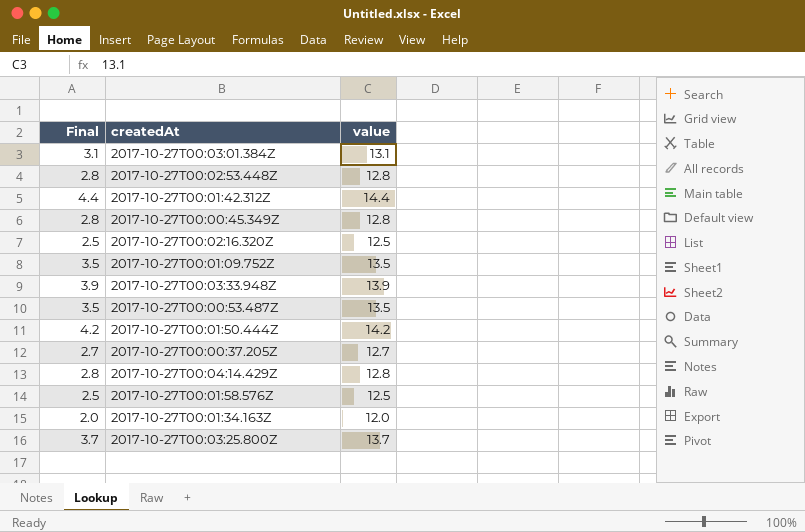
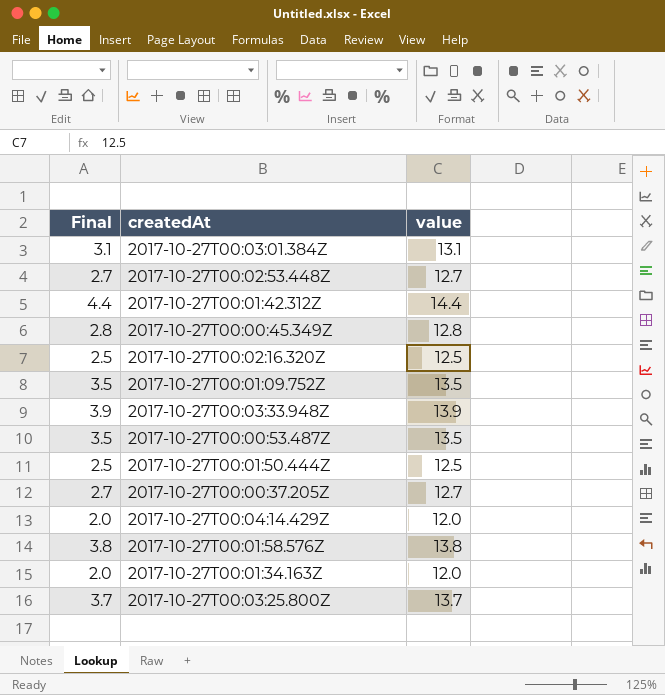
2017-10-27T00:02:53.448Z | Final: 2.8 -> 2.7
2017-10-27T00:02:53.448Z | value: 12.8 -> 12.7
2017-10-27T00:01:50.444Z | Final: 4.2 -> 2.5
2017-10-27T00:01:50.444Z | value: 14.2 -> 12.5
2017-10-27T00:04:14.429Z | Final: 2.8 -> 2.0
2017-10-27T00:04:14.429Z | value: 12.8 -> 12.0
2017-10-27T00:01:58.576Z | Final: 2.5 -> 3.8
2017-10-27T00:01:58.576Z | value: 12.5 -> 13.8

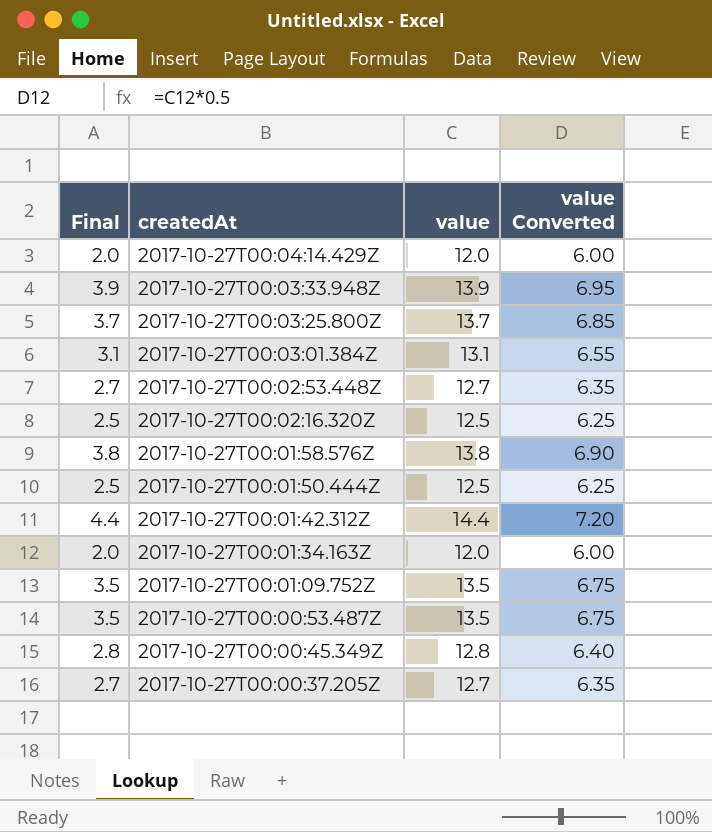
row order: none -> createdAt descending
column value Converted | formula: none -> [value] * 0.5

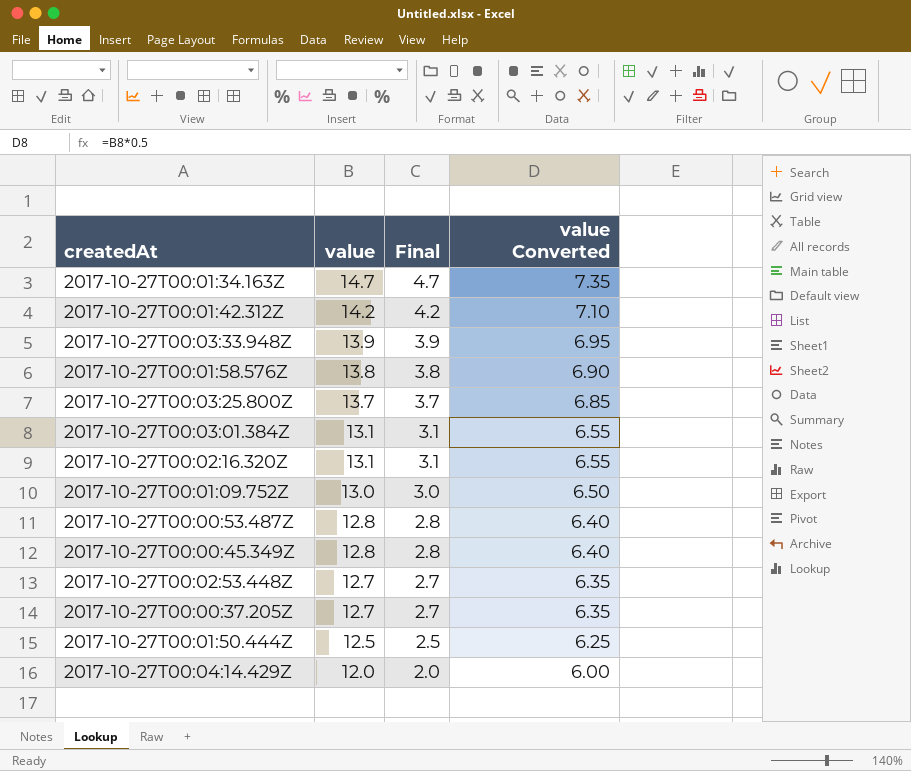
row order: createdAt descending -> value descending
column Final | position: 1 -> 3
2017-10-27T00:01:34.163Z | value: 12.0 -> 14.7
2017-10-27T00:01:34.163Z | Final: 2.0 -> 4.7
2017-10-27T00:01:34.163Z | value Converted: 6.00 -> 7.35
2017-10-27T00:01:42.312Z | value: 14.4 -> 14.2
2017-10-27T00:01:42.312Z | Final: 4.4 -> 4.2
2017-10-27T00:01:42.312Z | value Converted: 7.20 -> 7.10
2017-10-27T00:02:16.320Z | value: 12.5 -> 13.1
2017-10-27T00:02:16.320Z | Final: 2.5 -> 3.1
2017-10-27T00:02:16.320Z | value Converted: 6.25 -> 6.55
2017-10-27T00:01:09.752Z | value: 13.5 -> 13.0
2017-10-27T00:01:09.752Z | Final: 3.5 -> 3.0
2017-10-27T00:01:09.752Z | value Converted: 6.75 -> 6.50
2017-10-27T00:00:53.487Z | value: 13.5 -> 12.8
2017-10-27T00:00:53.487Z | Final: 3.5 -> 2.8
2017-10-27T00:00:53.487Z | value Converted: 6.75 -> 6.40

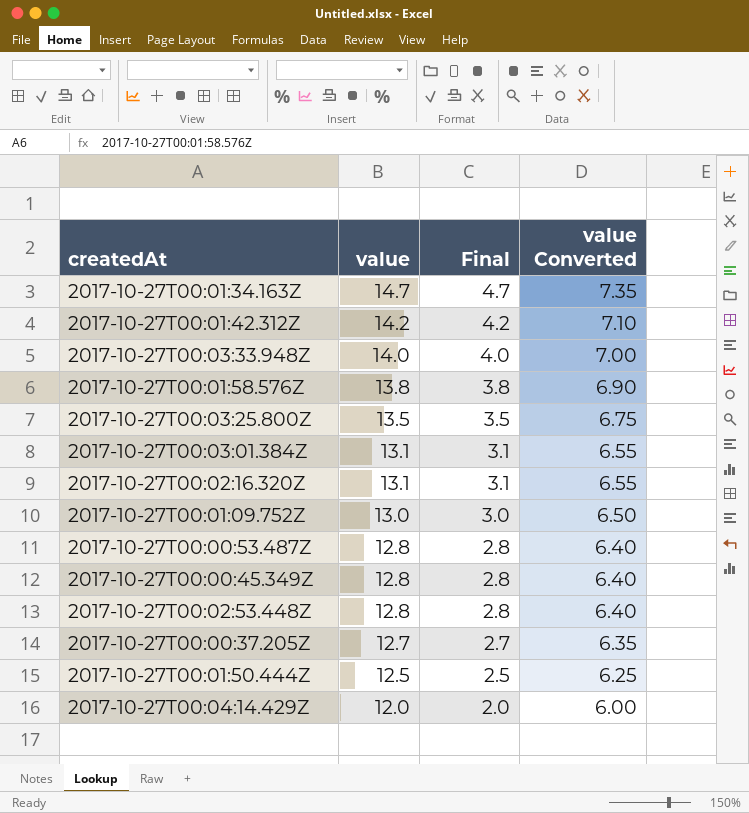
2017-10-27T00:03:33.948Z | value: 13.9 -> 14.0
2017-10-27T00:03:33.948Z | Final: 3.9 -> 4.0
2017-10-27T00:03:33.948Z | value Converted: 6.95 -> 7.00
2017-10-27T00:03:25.800Z | value: 13.7 -> 13.5
2017-10-27T00:03:25.800Z | Final: 3.7 -> 3.5
2017-10-27T00:03:25.800Z | value Converted: 6.85 -> 6.75
2017-10-27T00:02:53.448Z | value: 12.7 -> 12.8
2017-10-27T00:02:53.448Z | Final: 2.7 -> 2.8
2017-10-27T00:02:53.448Z | value Converted: 6.35 -> 6.40

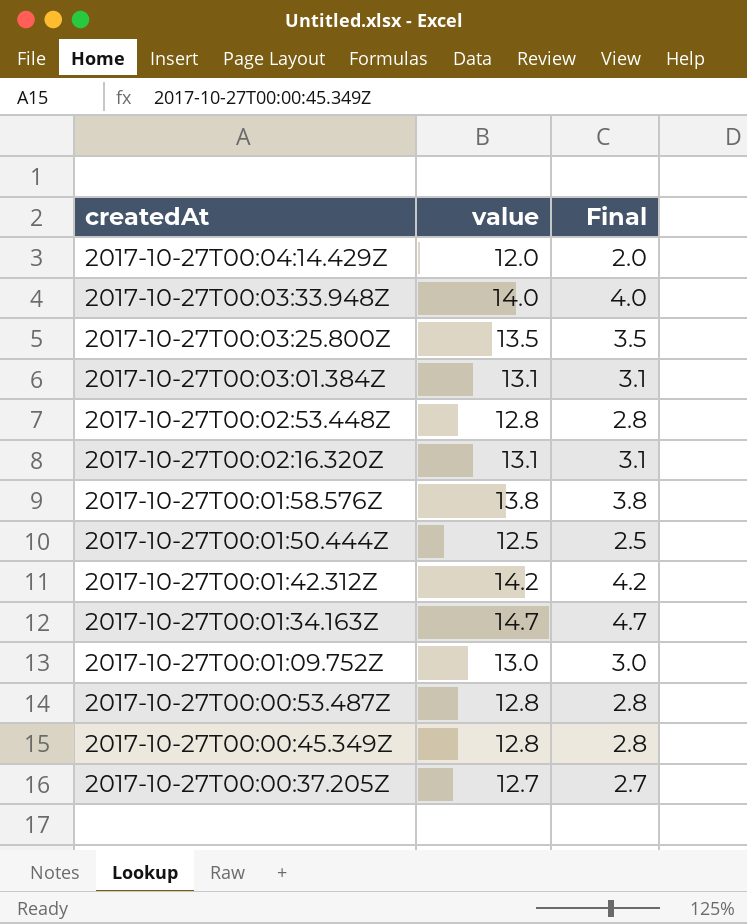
row order: value descending -> createdAt descending
column value Converted | formula: [value] * 0.5 -> none

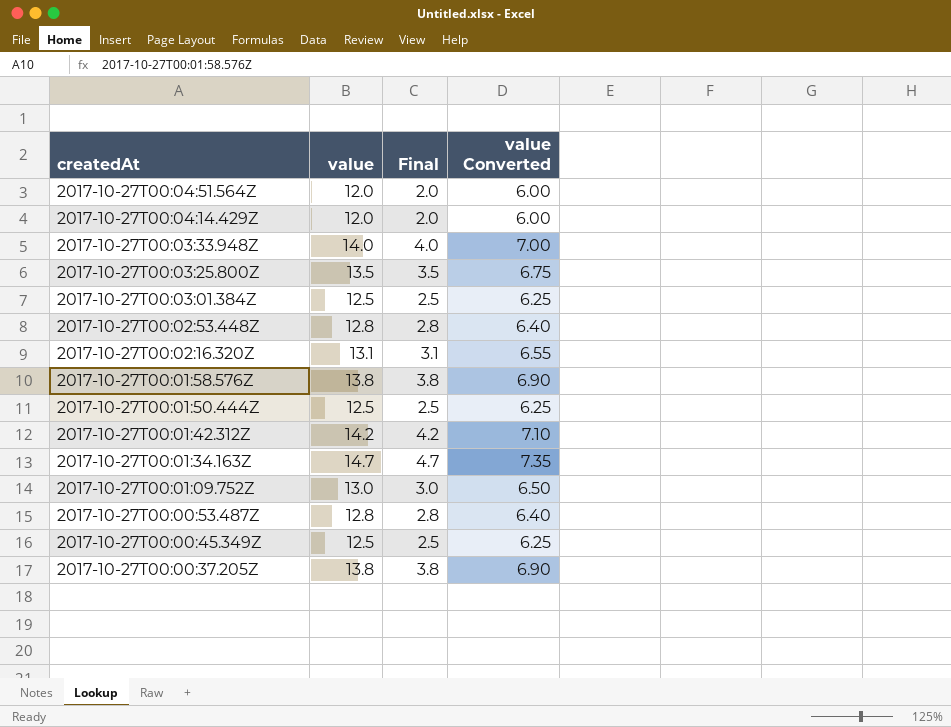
column value Converted | formula: none -> [value] * 0.5
row 2017-10-27T00:04:51.564Z: none -> 12.0 | 2.0 | 6.00
2017-10-27T00:03:01.384Z | value: 13.1 -> 12.5
2017-10-27T00:03:01.384Z | Final: 3.1 -> 2.5
2017-10-27T00:00:45.349Z | value: 12.8 -> 12.5
2017-10-27T00:00:45.349Z | Final: 2.8 -> 2.5
2017-10-27T00:00:37.205Z | value: 12.7 -> 13.8
2017-10-27T00:00:37.205Z | Final: 2.7 -> 3.8

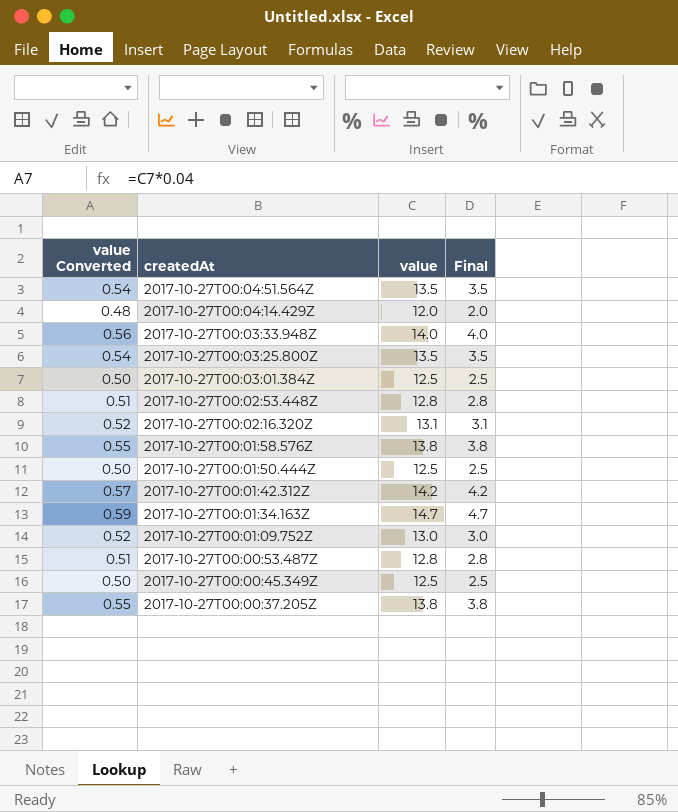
column value Converted | formula: [value] * 0.5 -> [value] * 0.04
column value Converted | position: 4 -> 1
2017-10-27T00:04:51.564Z | value: 12.0 -> 13.5
2017-10-27T00:04:51.564Z | Final: 2.0 -> 3.5

